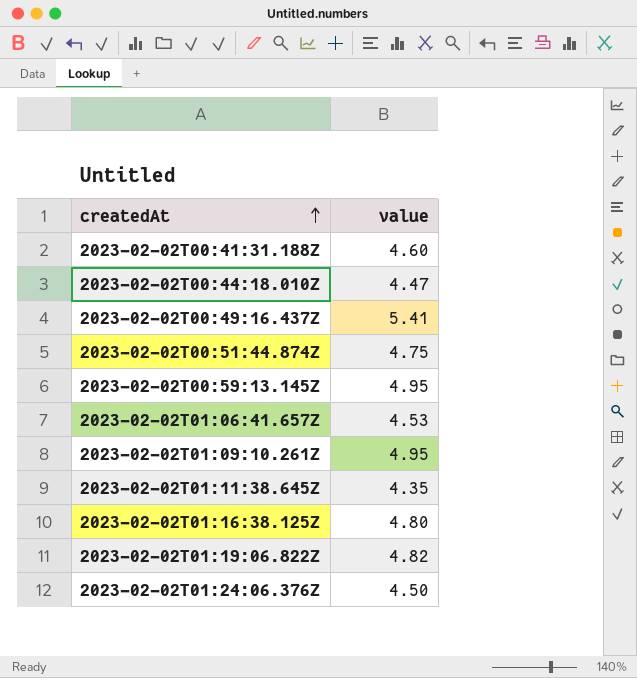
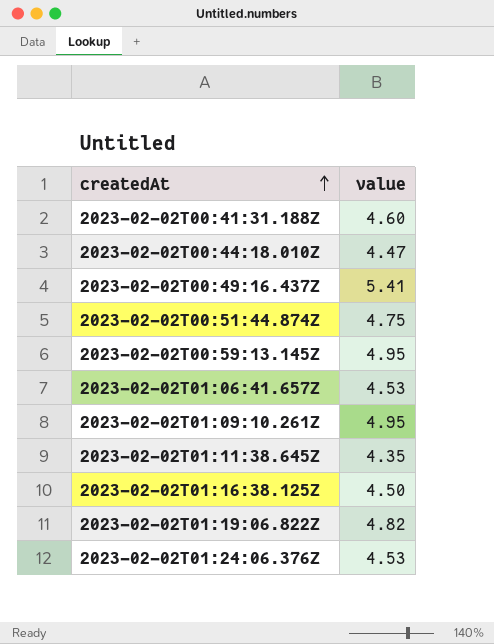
2023-02-02T01:16:38.125Z | value: 4.80 -> 4.50
2023-02-02T01:24:06.376Z | value: 4.50 -> 4.53

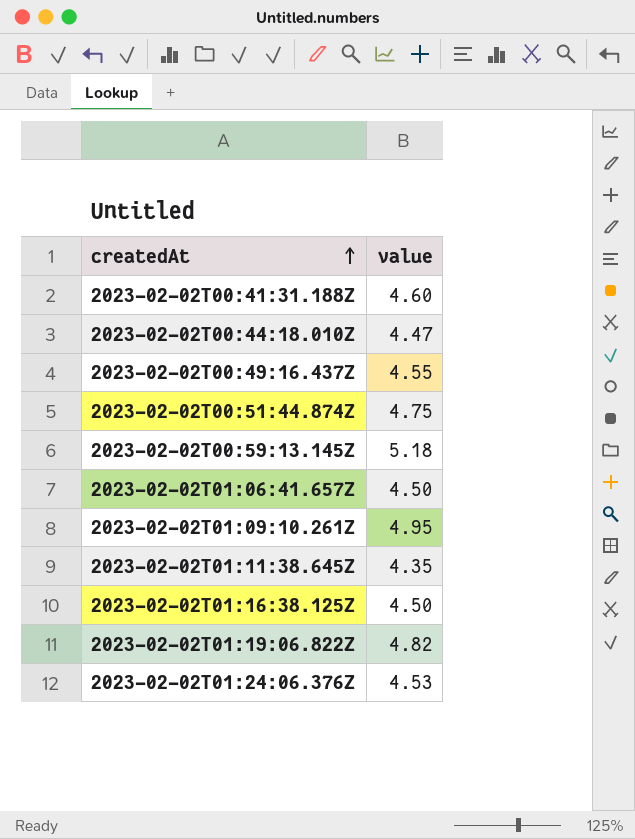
2023-02-02T00:49:16.437Z | value: 5.41 -> 4.55
2023-02-02T00:59:13.145Z | value: 4.95 -> 5.18
2023-02-02T01:06:41.657Z | value: 4.53 -> 4.50

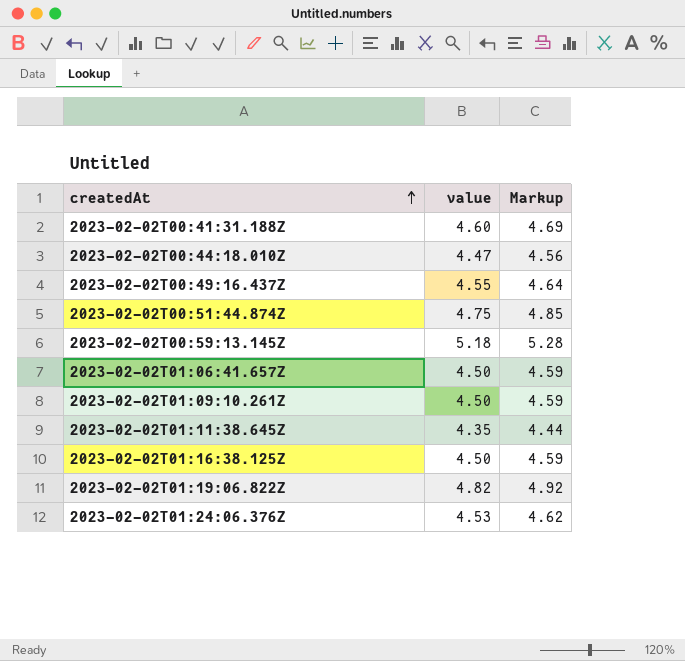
column Markup | formula: none -> [value] * 1.02
2023-02-02T01:09:10.261Z | value: 4.95 -> 4.50

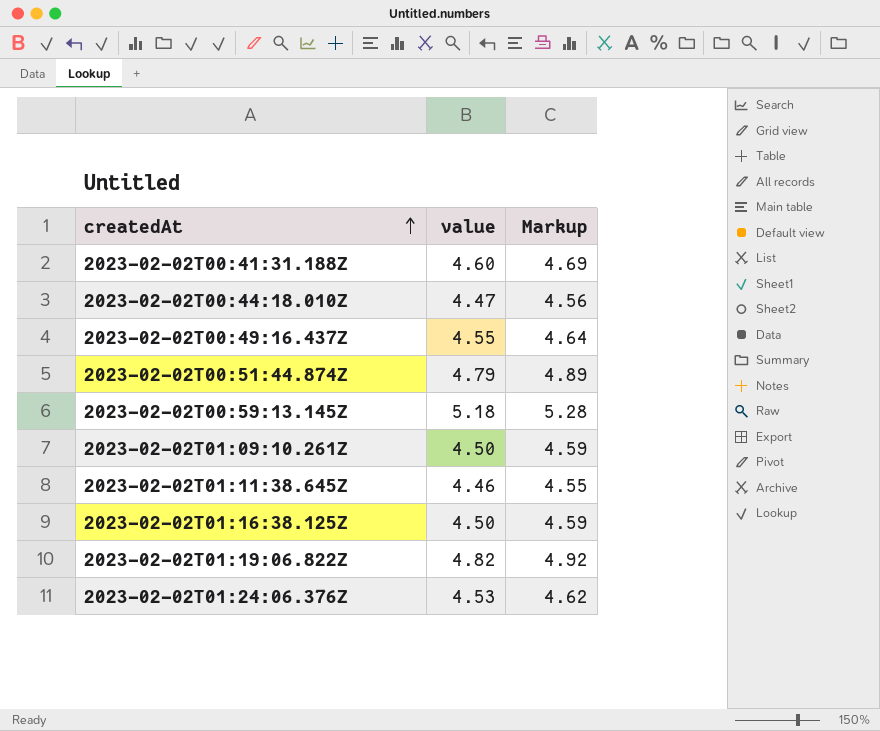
row 2023-02-02T01:06:41.657Z: 4.50 | 4.59 -> none
2023-02-02T00:51:44.874Z | value: 4.75 -> 4.79
2023-02-02T00:51:44.874Z | Markup: 4.85 -> 4.89
2023-02-02T01:11:38.645Z | value: 4.35 -> 4.46
2023-02-02T01:11:38.645Z | Markup: 4.44 -> 4.55

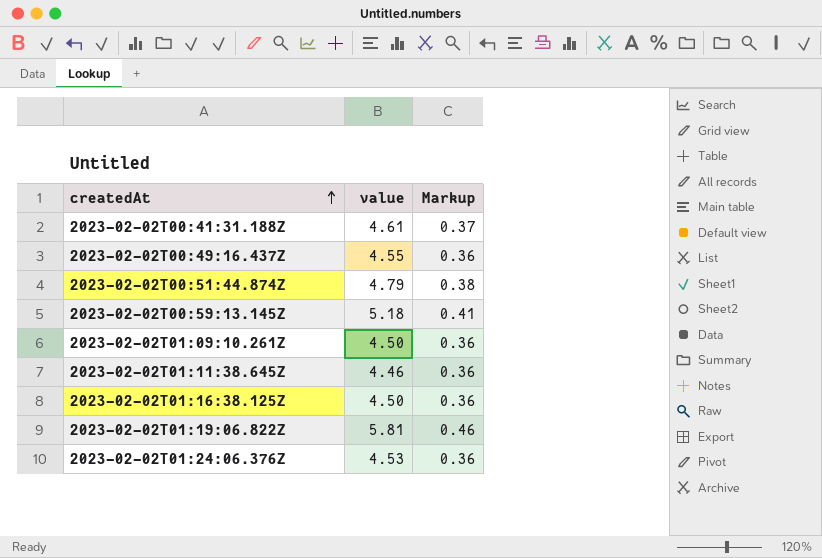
column Markup | formula: [value] * 1.02 -> [value] * 0.08
row 2023-02-02T00:44:18.010Z: 4.47 | 4.56 -> none
2023-02-02T00:41:31.188Z | value: 4.60 -> 4.61
2023-02-02T01:19:06.822Z | value: 4.82 -> 5.81

